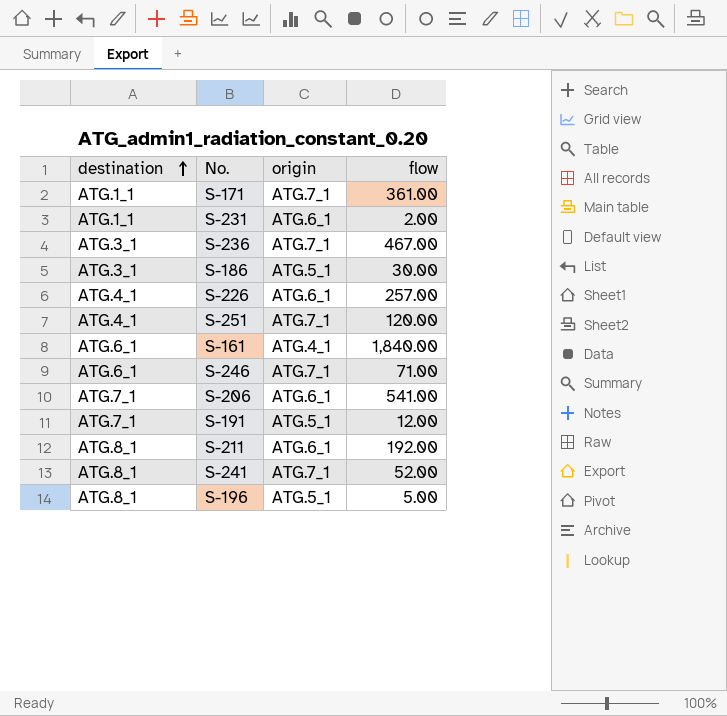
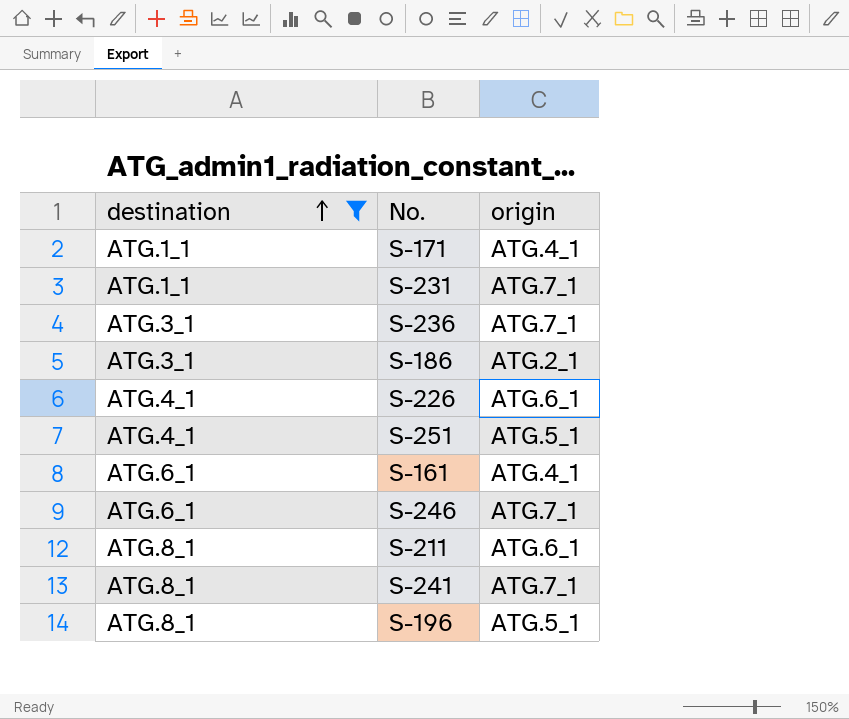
filter: none -> destination != ATG.7_1
column flow | position: 4 -> none
S-171 | origin: ATG.7_1 -> ATG.4_1
S-231 | origin: ATG.6_1 -> ATG.7_1
S-186 | origin: ATG.5_1 -> ATG.2_1
S-251 | origin: ATG.7_1 -> ATG.5_1

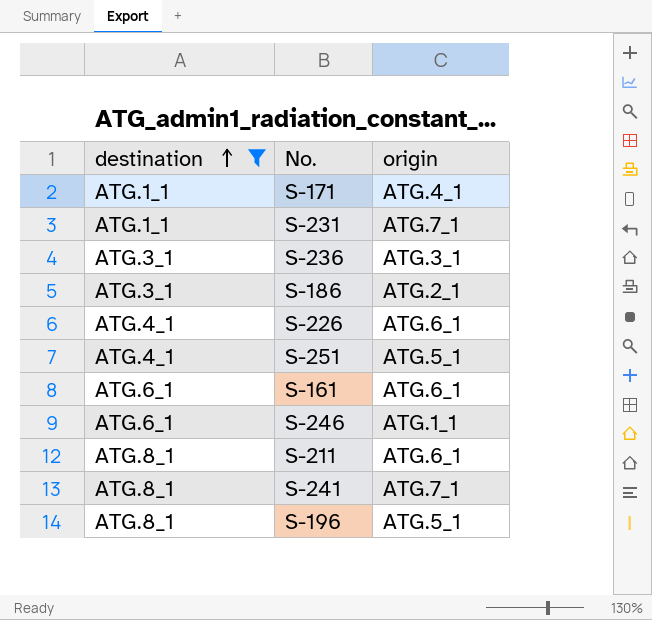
S-236 | origin: ATG.7_1 -> ATG.3_1
S-161 | origin: ATG.4_1 -> ATG.6_1
S-246 | origin: ATG.7_1 -> ATG.1_1

